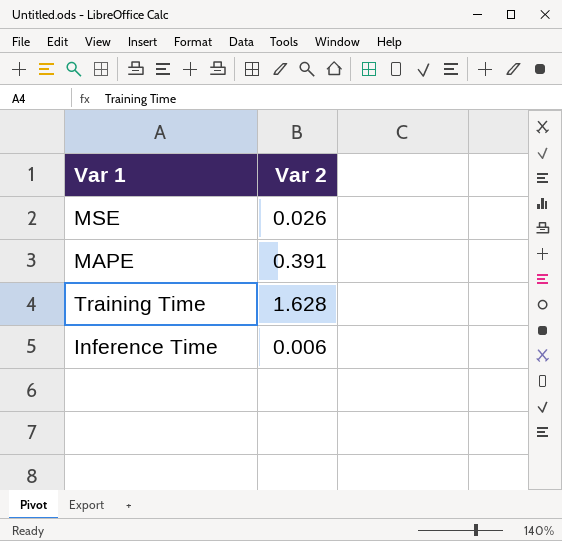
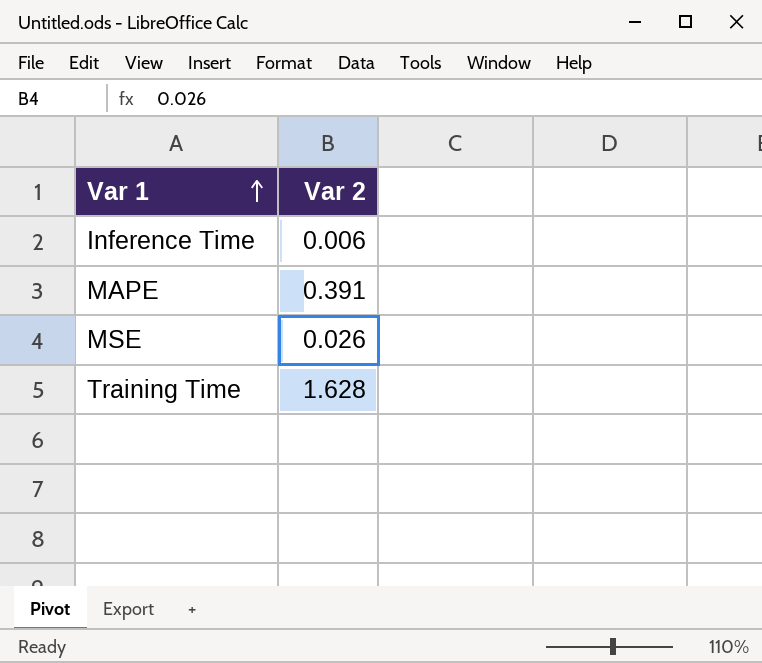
row order: none -> Var 1 ascending

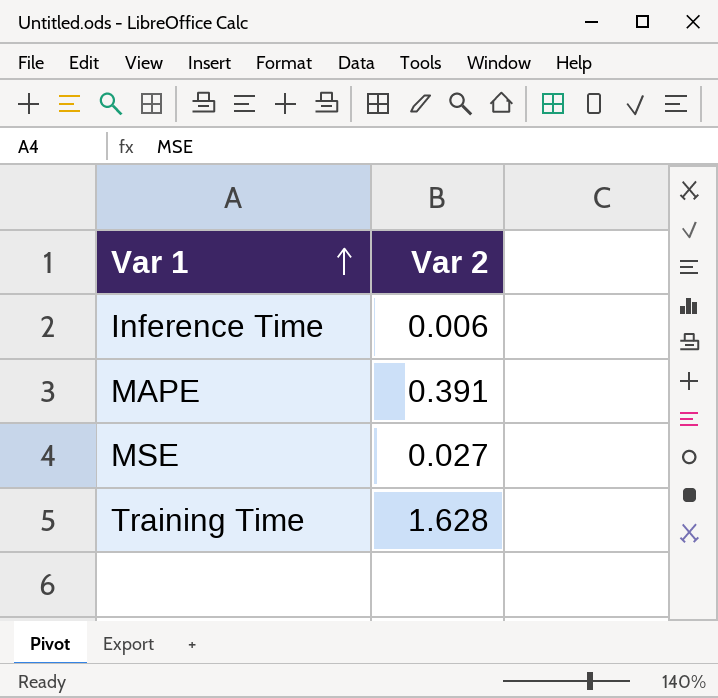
MSE | Var 2: 0.026 -> 0.027

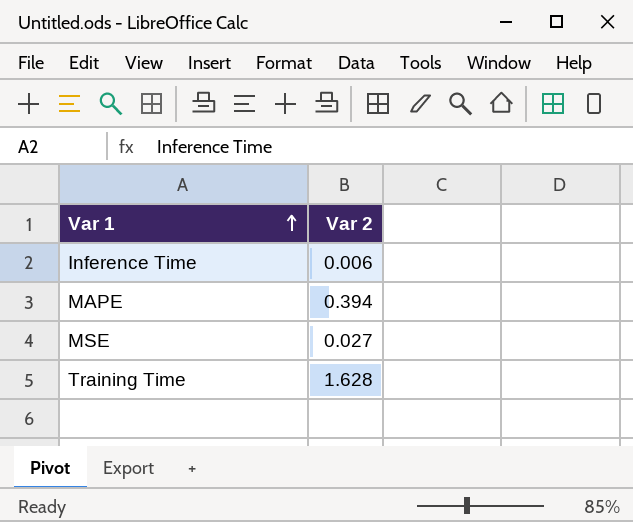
MAPE | Var 2: 0.391 -> 0.394

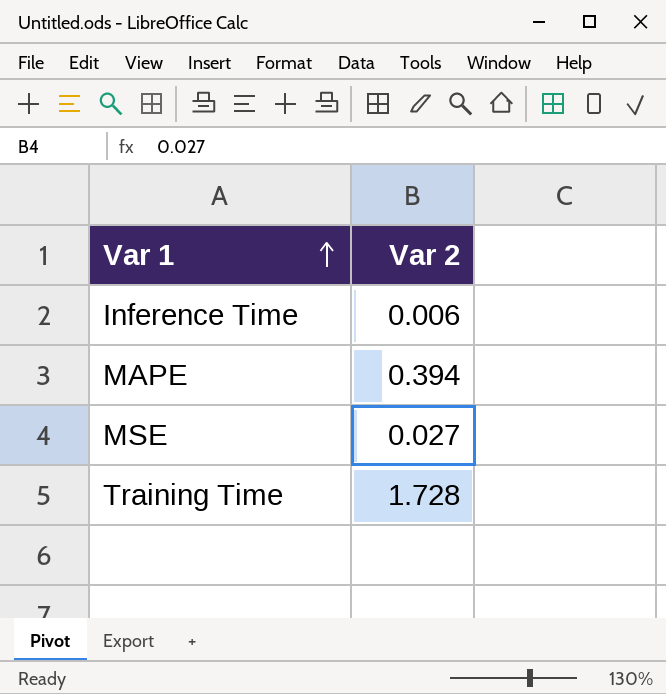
Training Time | Var 2: 1.628 -> 1.728

